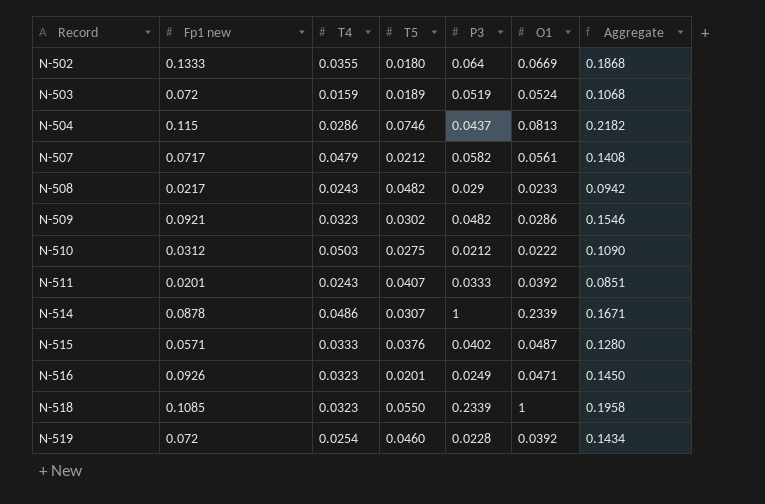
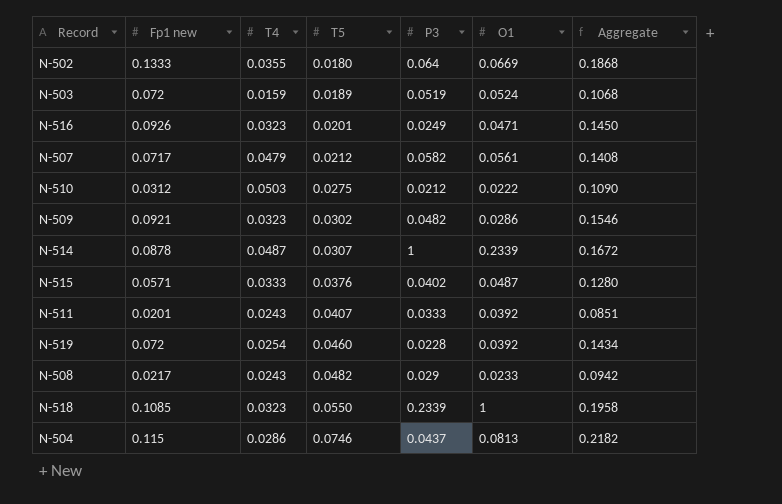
row order: Record ascending -> T5 ascending
N-514 | T4: 0.0486 -> 0.0487
N-514 | Aggregate: 0.1671 -> 0.1672

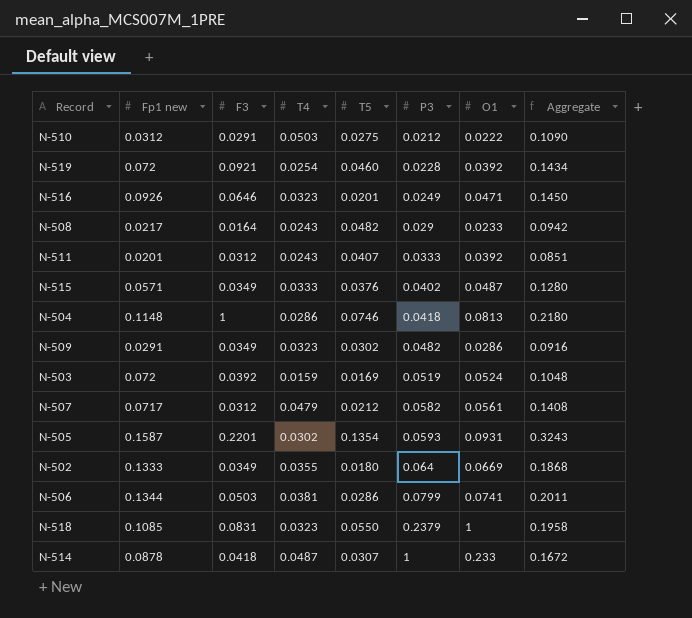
row order: T5 ascending -> P3 ascending
column F3 | position: none -> 3
N-504 | Fp1 new: 0.115 -> 0.1148
N-504 | P3: 0.0437 -> 0.0418
N-504 | Aggregate: 0.2182 -> 0.2180
N-509 | Fp1 new: 0.0921 -> 0.0291
N-509 | Aggregate: 0.1546 -> 0.0916
N-503 | T5: 0.0189 -> 0.0169
N-503 | Aggregate: 0.1068 -> 0.1048
row N-505: none -> 0.1587 | 0.2201 | 0.0302 | 0.1354 | 0.0593 | 0.0931 | 0.3243
row N-506: none -> 0.1344 | 0.0503 | 0.0381 | 0.0286 | 0.0799 | 0.0741 | 0.2011
N-518 | P3: 0.2339 -> 0.2379
N-514 | O1: 0.2339 -> 0.233

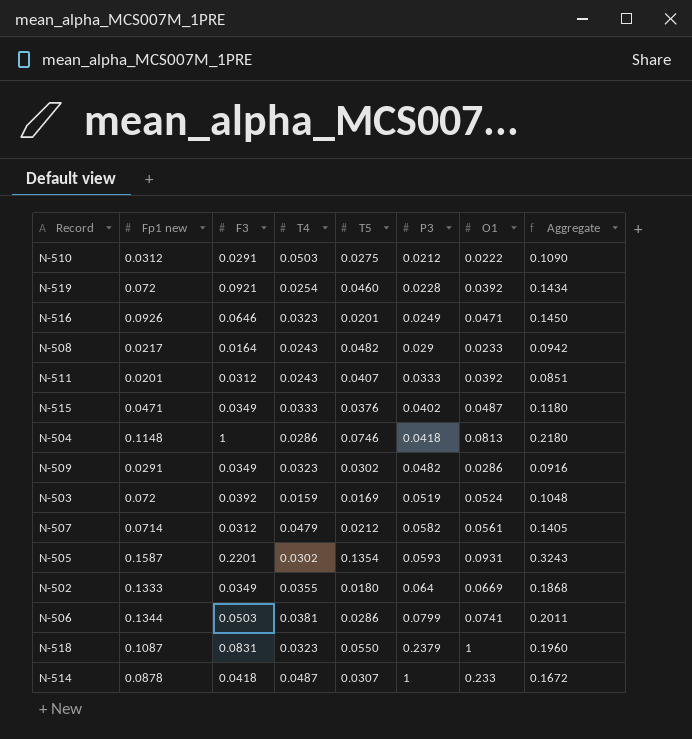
N-515 | Fp1 new: 0.0571 -> 0.0471
N-515 | Aggregate: 0.1280 -> 0.1180
N-507 | Fp1 new: 0.0717 -> 0.0714
N-507 | Aggregate: 0.1408 -> 0.1405
N-518 | Fp1 new: 0.1085 -> 0.1087
N-518 | Aggregate: 0.1958 -> 0.1960

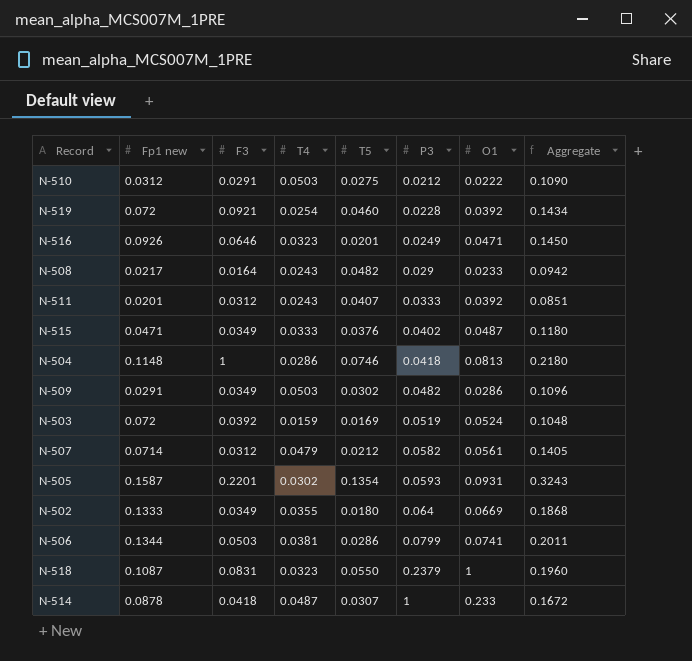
N-509 | T4: 0.0323 -> 0.0503
N-509 | Aggregate: 0.0916 -> 0.1096

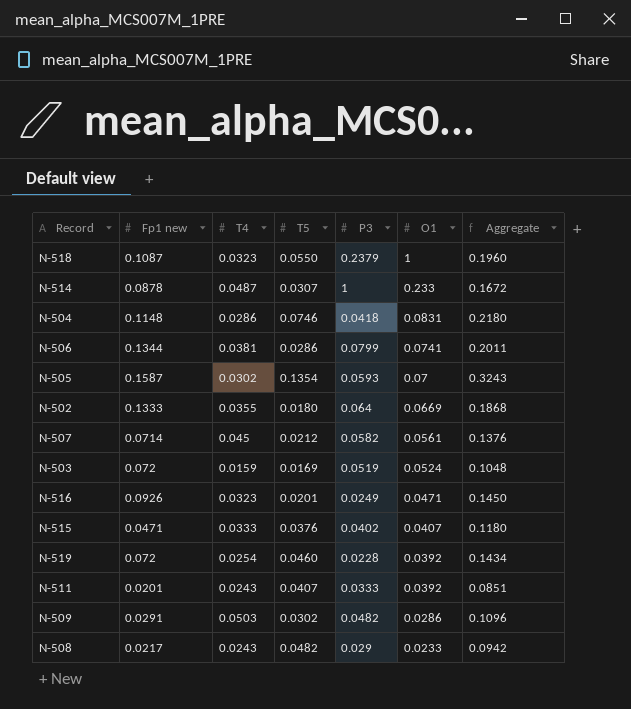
row order: P3 ascending -> O1 descending
column F3 | position: 3 -> none
row N-510: 0.0312 | 0.0291 | 0.0503 | 0.0275 | 0.0212 | 0.0222 | 0.1090 -> none
N-504 | O1: 0.0813 -> 0.0831
N-505 | O1: 0.0931 -> 0.07
N-507 | T4: 0.0479 -> 0.045
N-507 | Aggregate: 0.1405 -> 0.1376
N-515 | O1: 0.0487 -> 0.0407

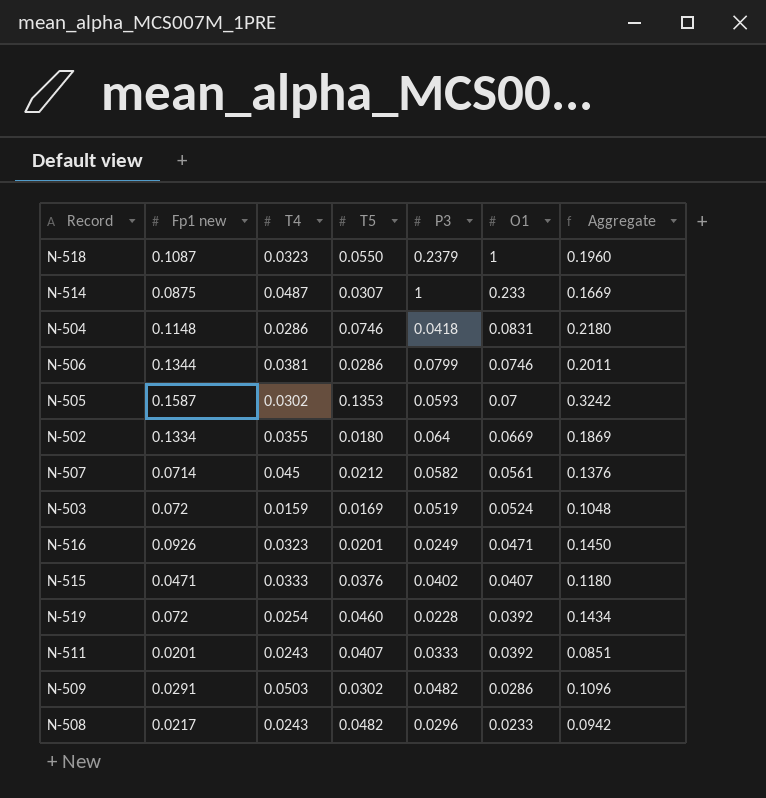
N-514 | Fp1 new: 0.0878 -> 0.0875
N-514 | Aggregate: 0.1672 -> 0.1669
N-506 | O1: 0.0741 -> 0.0746
N-505 | T5: 0.1354 -> 0.1353
N-505 | Aggregate: 0.3243 -> 0.3242
N-502 | Fp1 new: 0.1333 -> 0.1334
N-502 | Aggregate: 0.1868 -> 0.1869
N-508 | P3: 0.029 -> 0.0296

